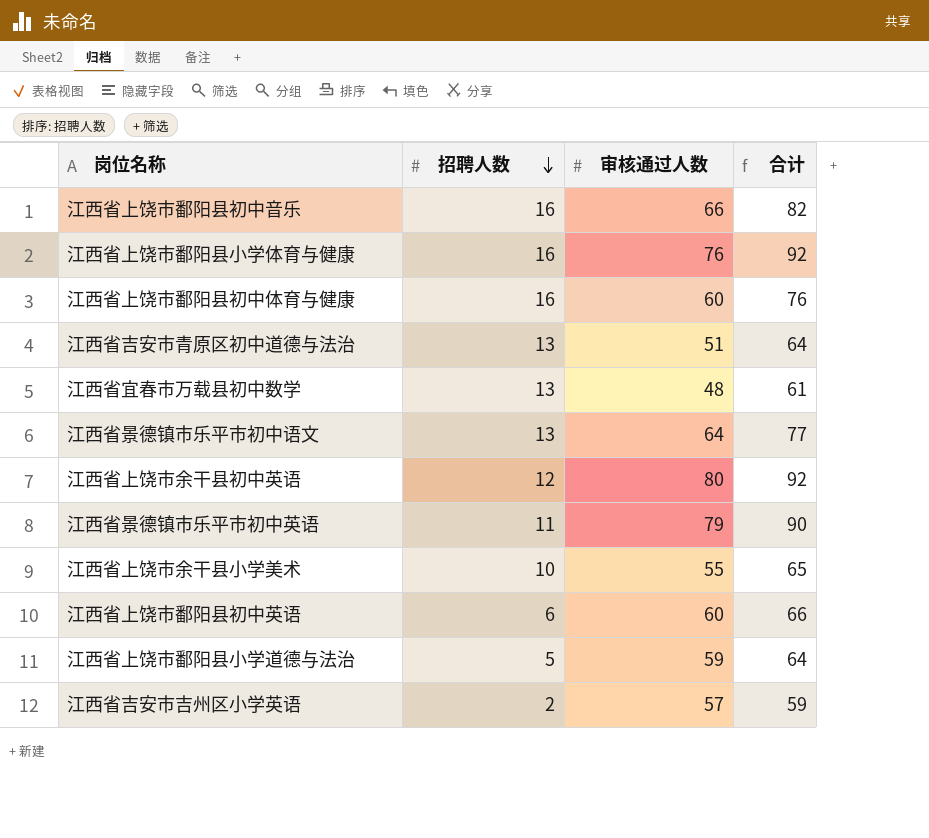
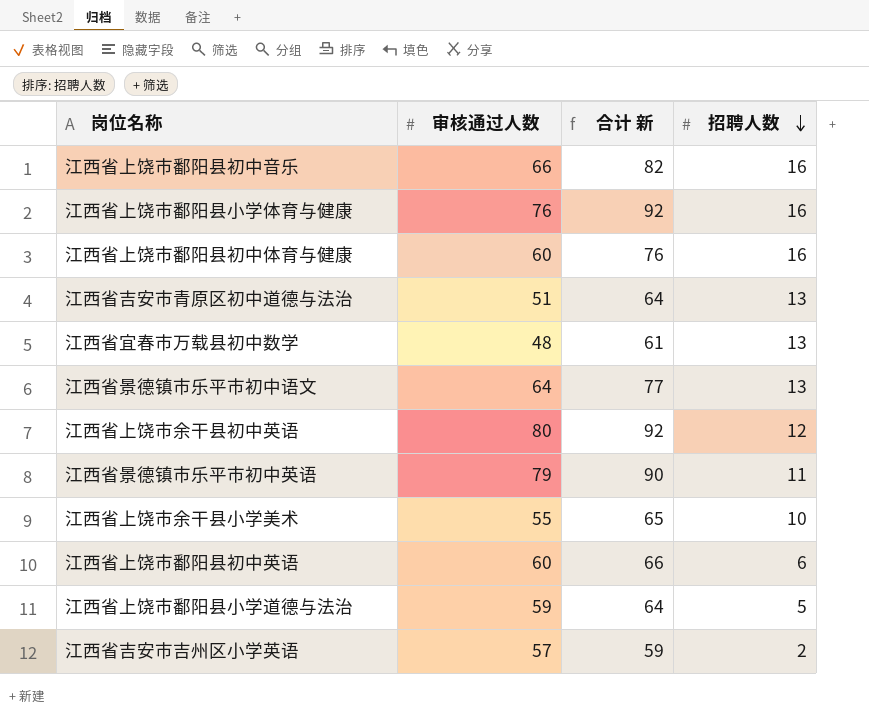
column name: 合计 -> 合计 新
column 招聘人数 | position: 2 -> 4

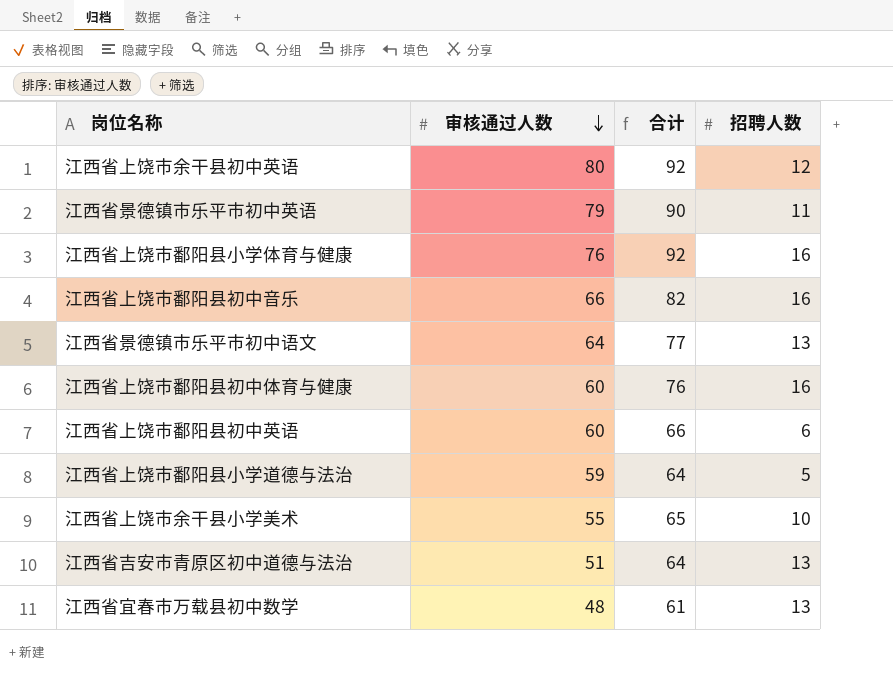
row order: 招聘人数 descending -> 审核通过人数 descending
column name: 合计 新 -> 合计
row 江西省吉安市吉州区小学英语: 57 | 59 | 2 -> none

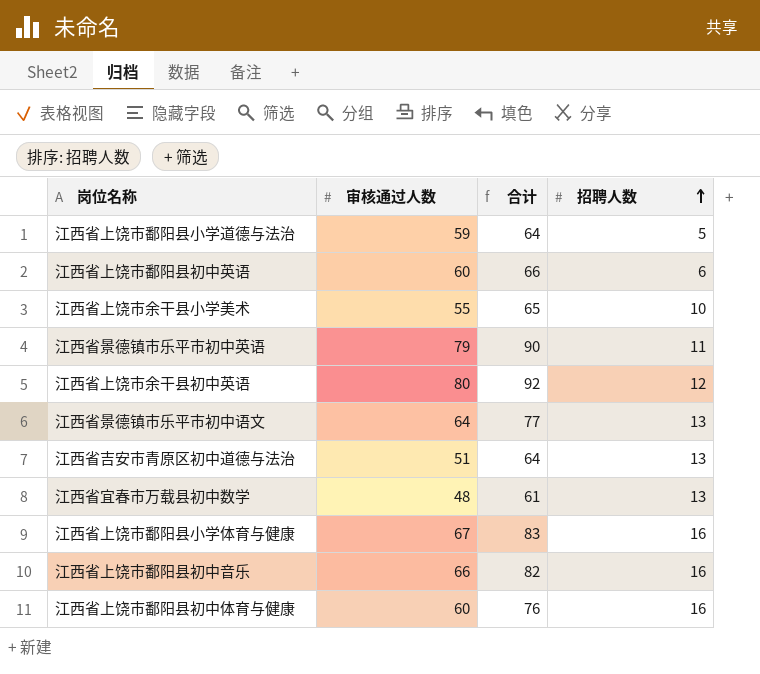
row order: 审核通过人数 descending -> 招聘人数 ascending
江西省上饶市鄱阳县小学体育与健康 | 审核通过人数: 76 -> 67
江西省上饶市鄱阳县小学体育与健康 | 合计: 92 -> 83

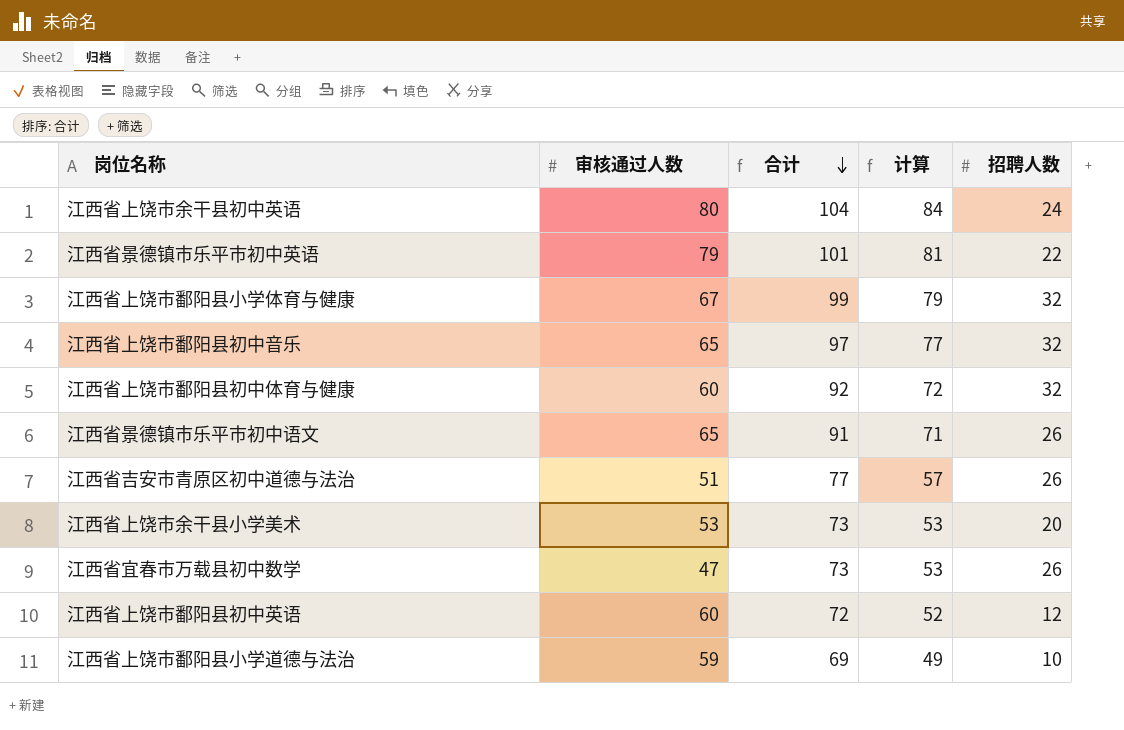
row order: 招聘人数 ascending -> 合计 descending
column 计算 | formula: none -> [合计] - 20
江西省上饶市余干县初中英语 | 合计: 92 -> 104
江西省上饶市余干县初中英语 | 招聘人数: 12 -> 24
江西省景德镇市乐平市初中英语 | 合计: 90 -> 101
江西省景德镇市乐平市初中英语 | 招聘人数: 11 -> 22
江西省上饶市鄱阳县小学体育与健康 | 合计: 83 -> 99
江西省上饶市鄱阳县小学体育与健康 | 招聘人数: 16 -> 32
江西省上饶市鄱阳县初中音乐 | 审核通过人数: 66 -> 65
江西省上饶市鄱阳县初中音乐 | 合计: 82 -> 97
江西省上饶市鄱阳县初中音乐 | 招聘人数: 16 -> 32
江西省上饶市鄱阳县初中体育与健康 | 合计: 76 -> 92
江西省上饶市鄱阳县初中体育与健康 | 招聘人数: 16 -> 32
江西省景德镇市乐平市初中语文 | 审核通过人数: 64 -> 65
江西省景德镇市乐平市初中语文 | 合计: 77 -> 91
江西省景德镇市乐平市初中语文 | 招聘人数: 13 -> 26
江西省吉安市青原区初中道德与法治 | 合计: 64 -> 77
江西省吉安市青原区初中道德与法治 | 招聘人数: 13 -> 26
江西省上饶市余干县小学美术 | 审核通过人数: 55 -> 53
江西省上饶市余干县小学美术 | 合计: 65 -> 73
江西省上饶市余干县小学美术 | 招聘人数: 10 -> 20
江西省宜春市万载县初中数学 | 审核通过人数: 48 -> 47
江西省宜春市万载县初中数学 | 合计: 61 -> 73
江西省宜春市万载县初中数学 | 招聘人数: 13 -> 26
江西省上饶市鄱阳县初中英语 | 合计: 66 -> 72
江西省上饶市鄱阳县初中英语 | 招聘人数: 6 -> 12
江西省上饶市鄱阳县小学道德与法治 | 合计: 64 -> 69
江西省上饶市鄱阳县小学道德与法治 | 招聘人数: 5 -> 10

